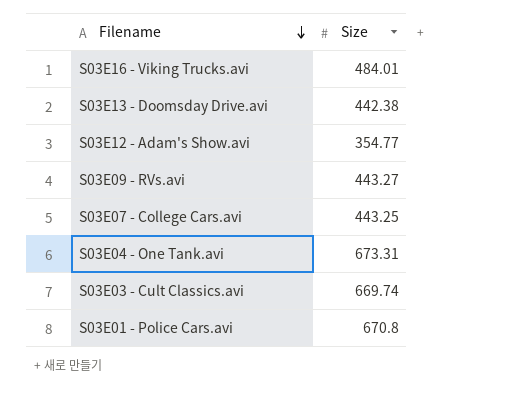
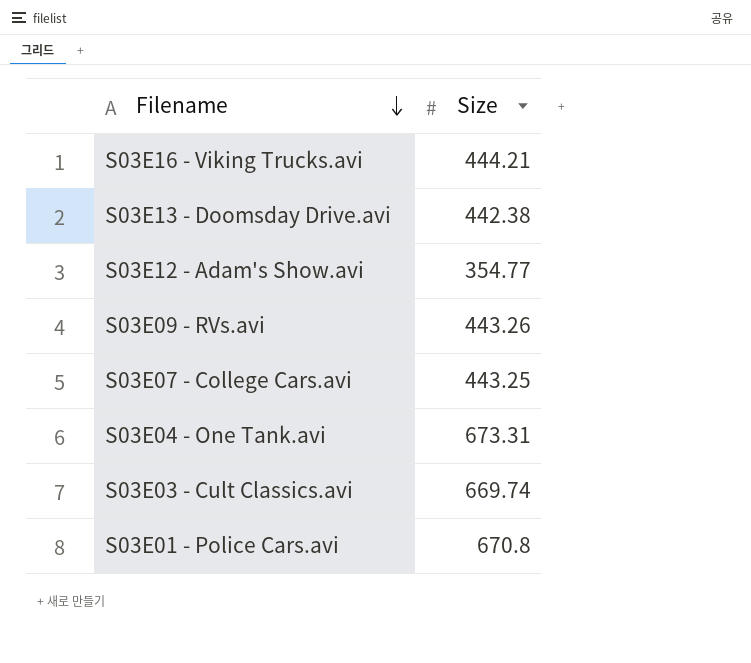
S03E16 - Viking Trucks.avi | Size: 484.01 -> 444.21
S03E09 - RVs.avi | Size: 443.27 -> 443.26

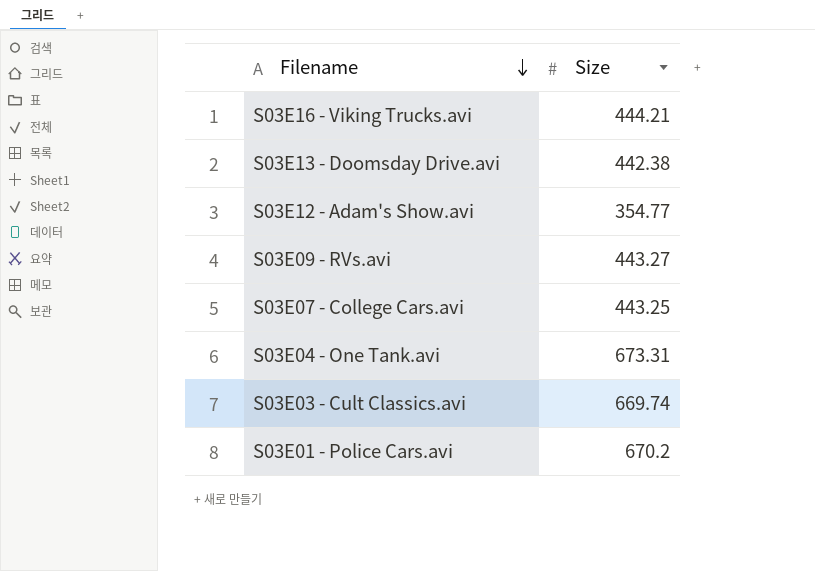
S03E09 - RVs.avi | Size: 443.26 -> 443.27
S03E01 - Police Cars.avi | Size: 670.8 -> 670.2

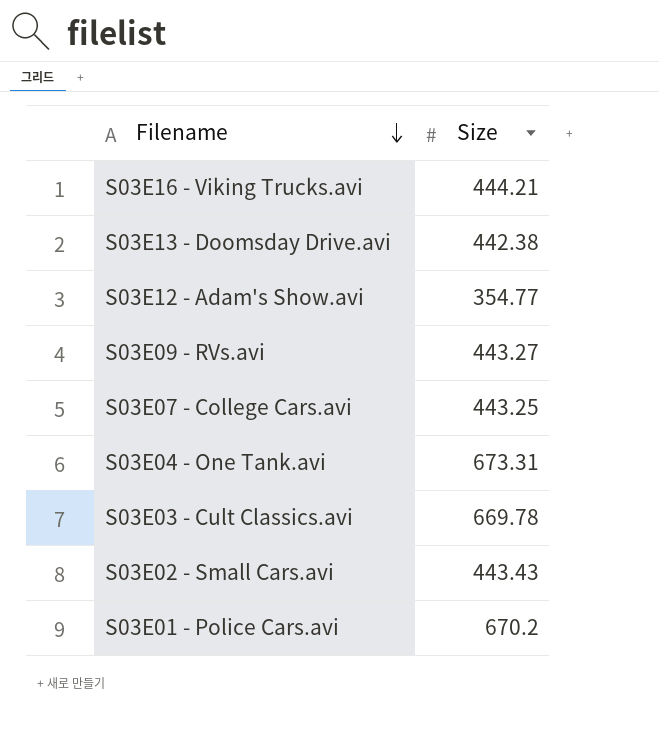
S03E03 - Cult Classics.avi | Size: 669.74 -> 669.78
row S03E02 - Small Cars.avi: none -> 443.43

